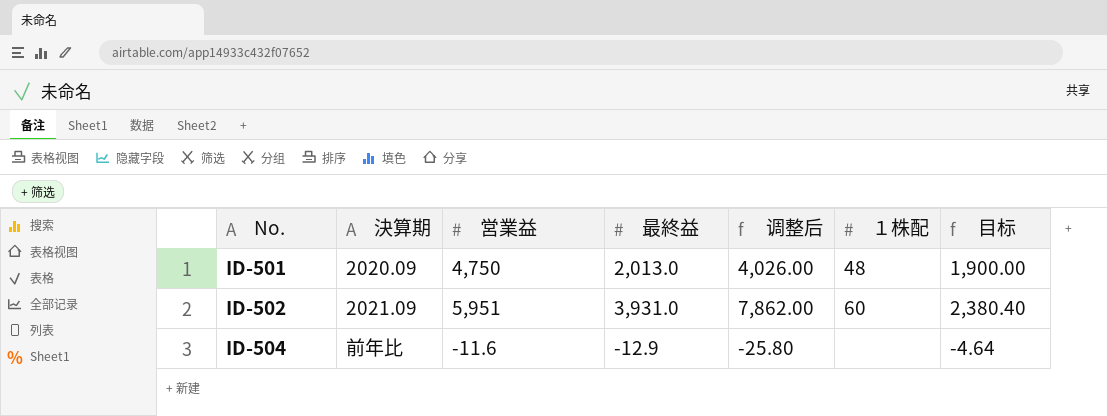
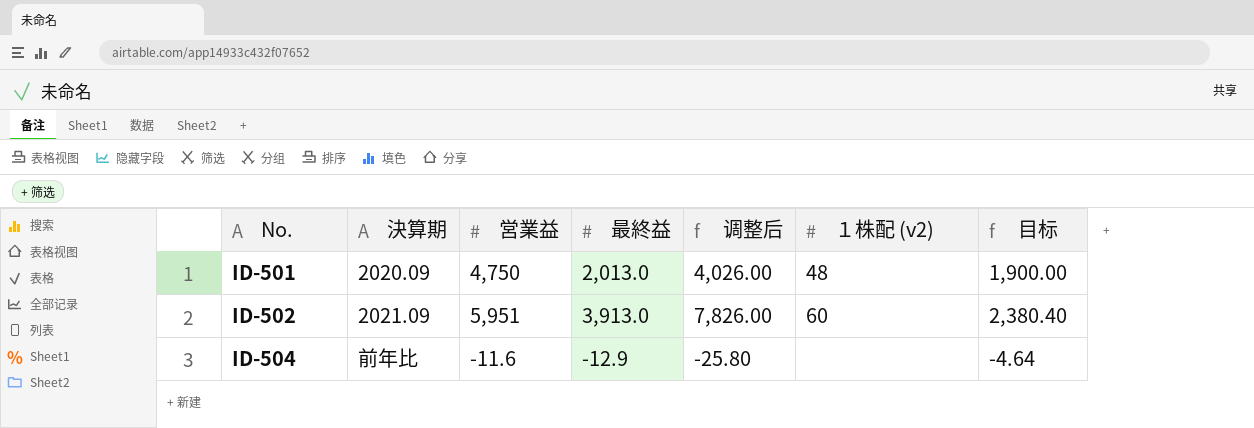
column name: １株配 -> １株配 (v2)
ID-502 | 最終益: 3,931.0 -> 3,913.0
ID-502 | 调整后: 7,862.00 -> 7,826.00

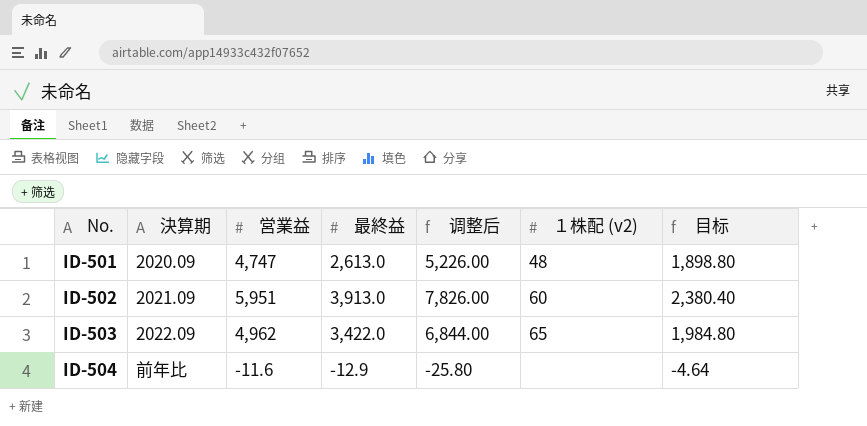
ID-501 | 営業益: 4,750 -> 4,747
ID-501 | 最終益: 2,013.0 -> 2,613.0
ID-501 | 调整后: 4,026.00 -> 5,226.00
ID-501 | 目标: 1,900.00 -> 1,898.80
row ID-503: none -> 2022.09 | 4,962 | 3,422.0 | 6,844.00 | 65 | 1,984.80

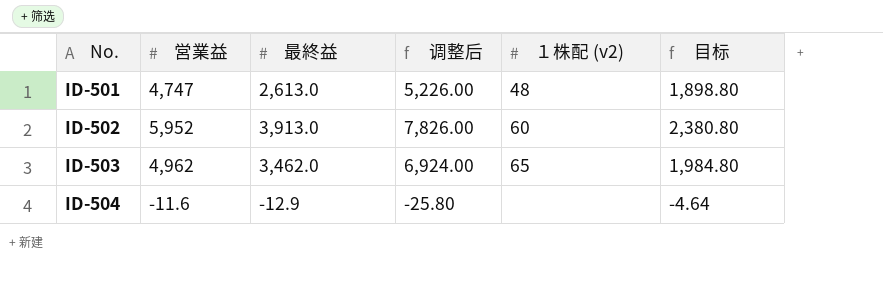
column 決算期 | position: 2 -> none
ID-502 | 営業益: 5,951 -> 5,952
ID-502 | 目标: 2,380.40 -> 2,380.80
ID-503 | 最終益: 3,422.0 -> 3,462.0
ID-503 | 调整后: 6,844.00 -> 6,924.00

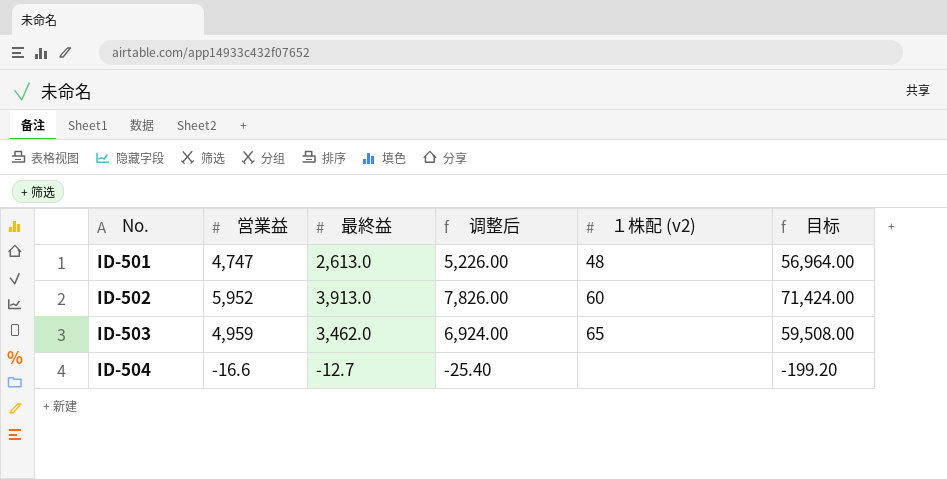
column 目标 | formula: [営業益] * 0.4 -> [営業益] * 12
ID-503 | 営業益: 4,962 -> 4,959
ID-504 | 営業益: -11.6 -> -16.6
ID-504 | 最終益: -12.9 -> -12.7
ID-504 | 调整后: -25.80 -> -25.40

